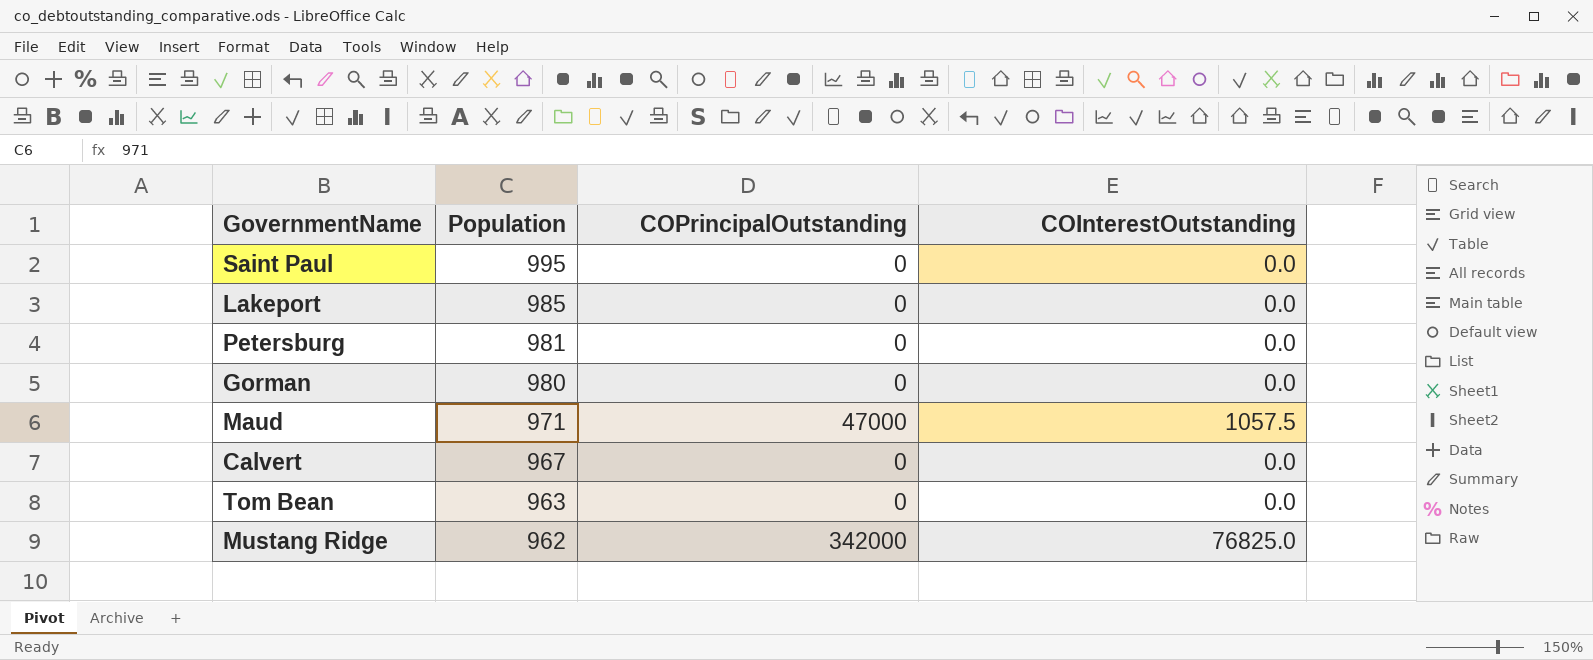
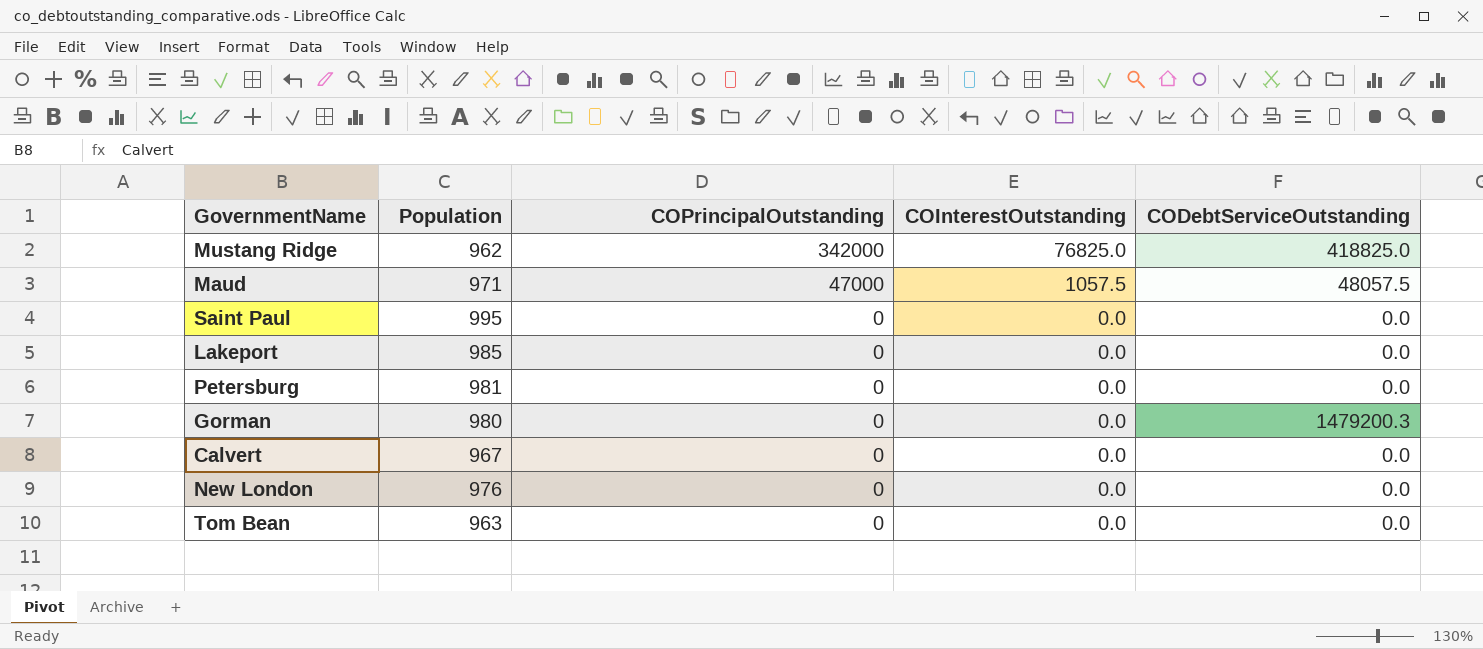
row order: Population descending -> COPrincipalOutstanding descending
column CODebtServiceOutstanding | position: none -> 5
row New London: none -> 976 | 0 | 0.0 | 0.0

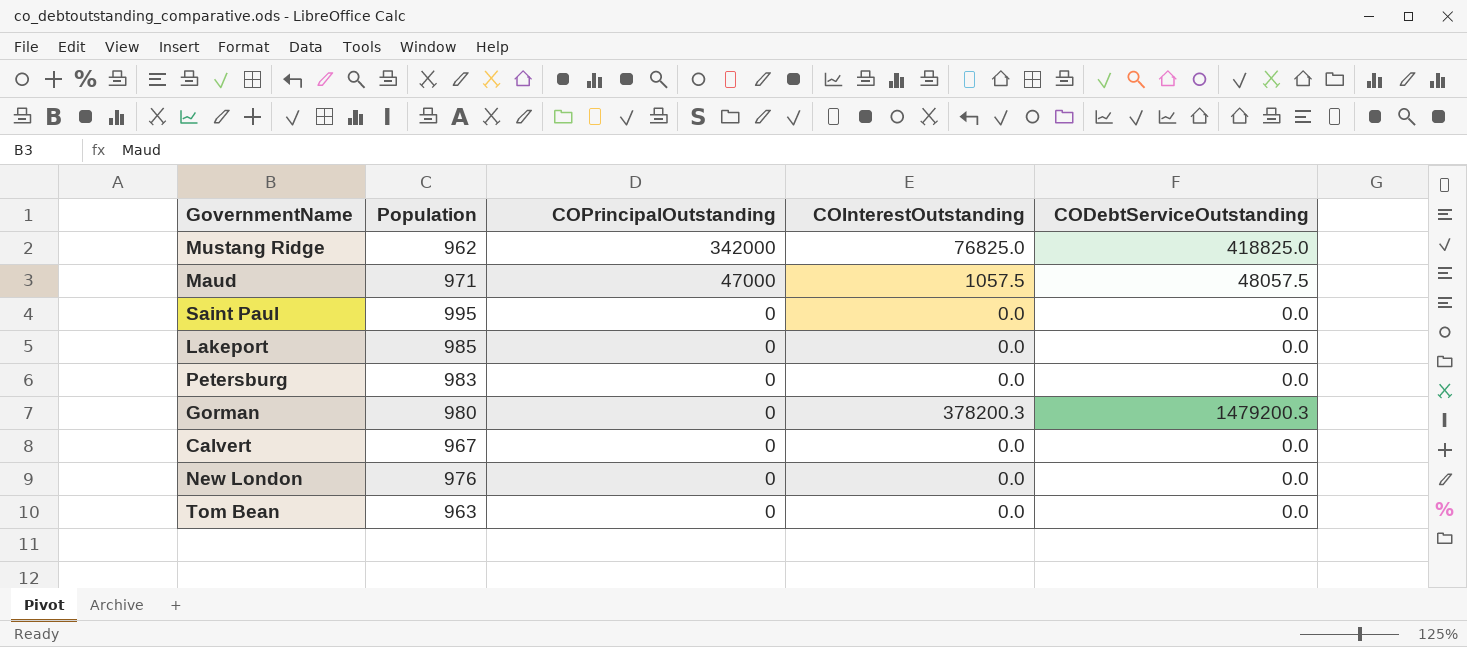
Petersburg | Population: 981 -> 983
Gorman | COInterestOutstanding: 0.0 -> 378200.3

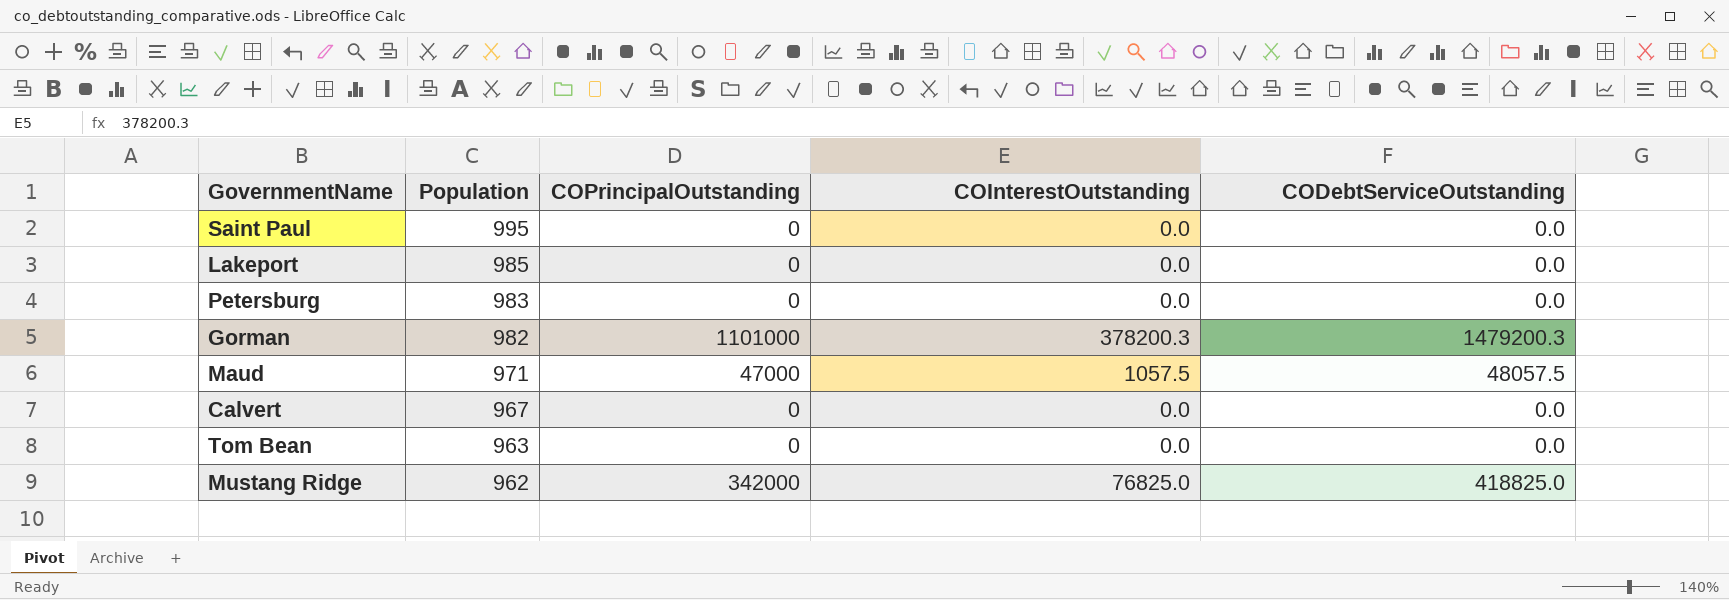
row order: COPrincipalOutstanding descending -> Population descending
row New London: 976 | 0 | 0.0 | 0.0 -> none
Gorman | Population: 980 -> 982
Gorman | COPrincipalOutstanding: 0 -> 1101000

